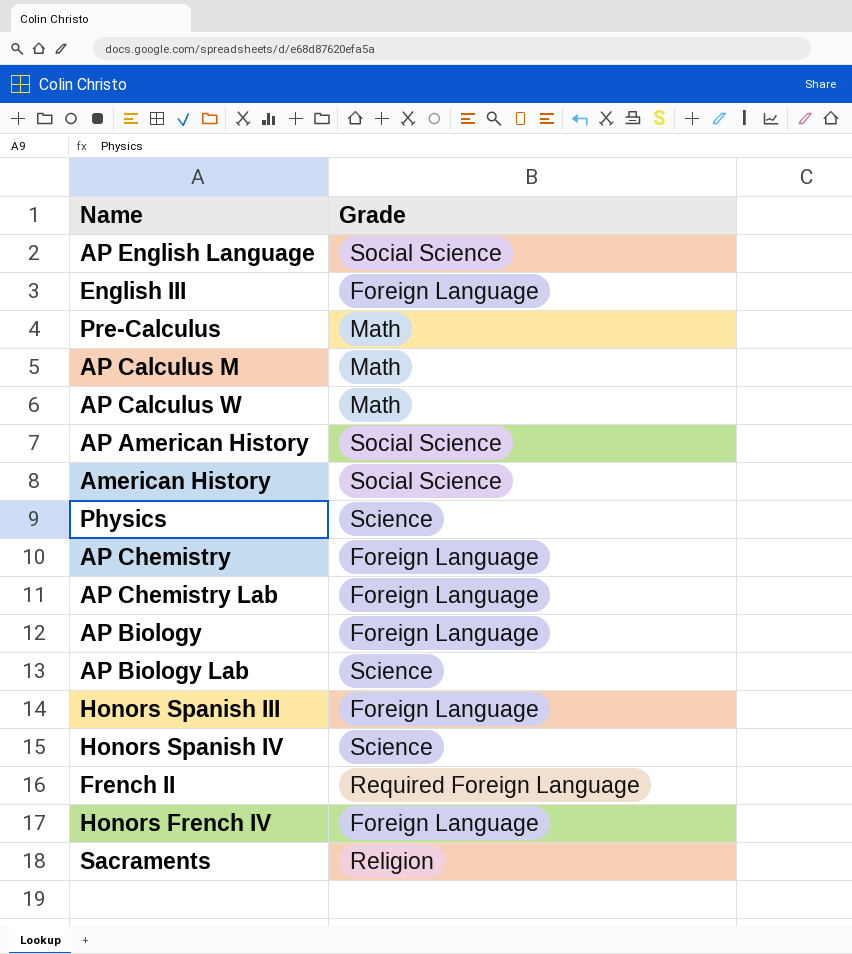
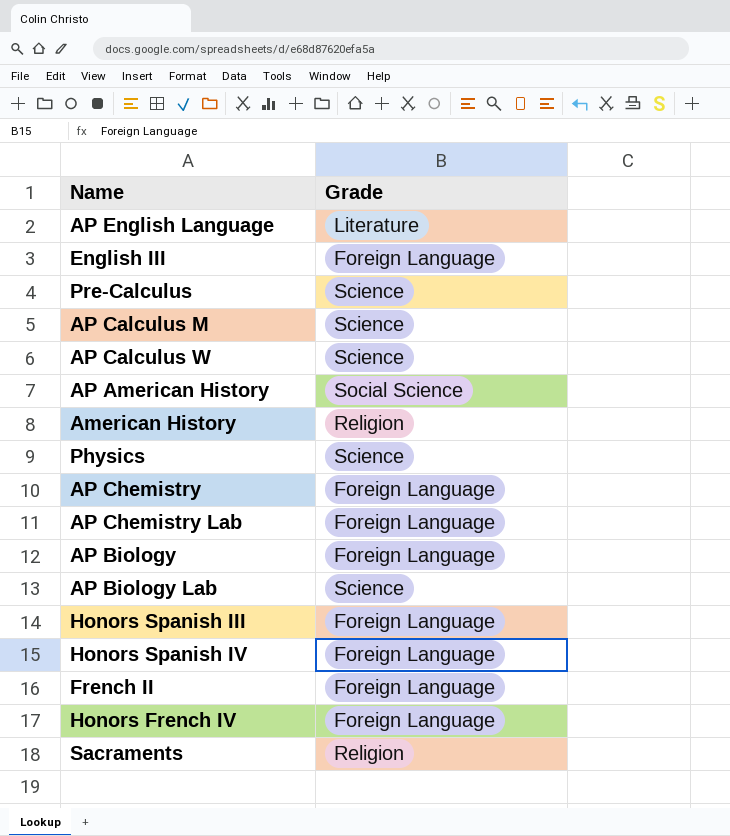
AP English Language | Grade: Social Science -> Literature
Pre-Calculus | Grade: Math -> Science
AP Calculus M | Grade: Math -> Science
AP Calculus W | Grade: Math -> Science
American History | Grade: Social Science -> Religion
Honors Spanish IV | Grade: Science -> Foreign Language
French II | Grade: Required Foreign Language -> Foreign Language

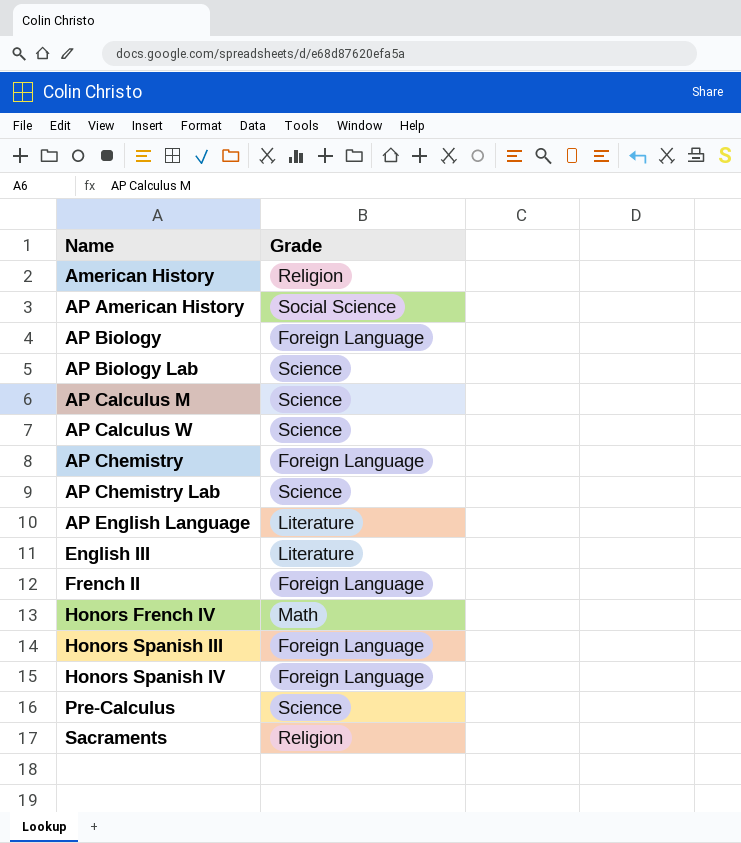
row order: none -> Name ascending
row Physics: Science -> none
AP Chemistry Lab | Grade: Foreign Language -> Science
English III | Grade: Foreign Language -> Literature
Honors French IV | Grade: Foreign Language -> Math

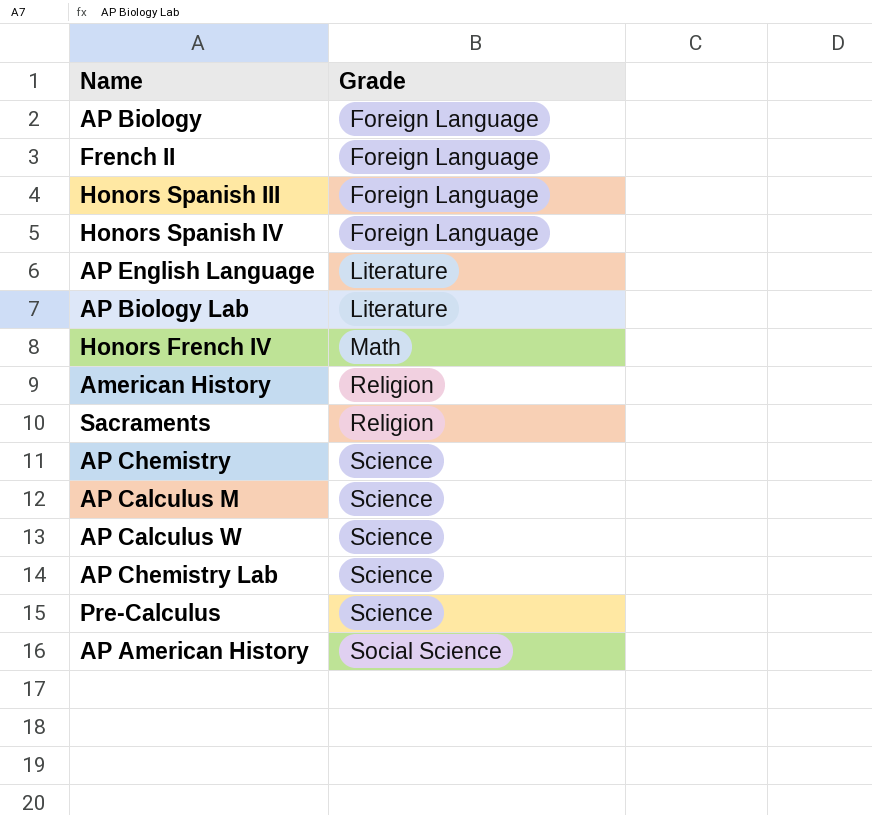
row order: Name ascending -> Grade ascending
row English III: Literature -> none
AP Biology Lab | Grade: Science -> Literature
AP Chemistry | Grade: Foreign Language -> Science

